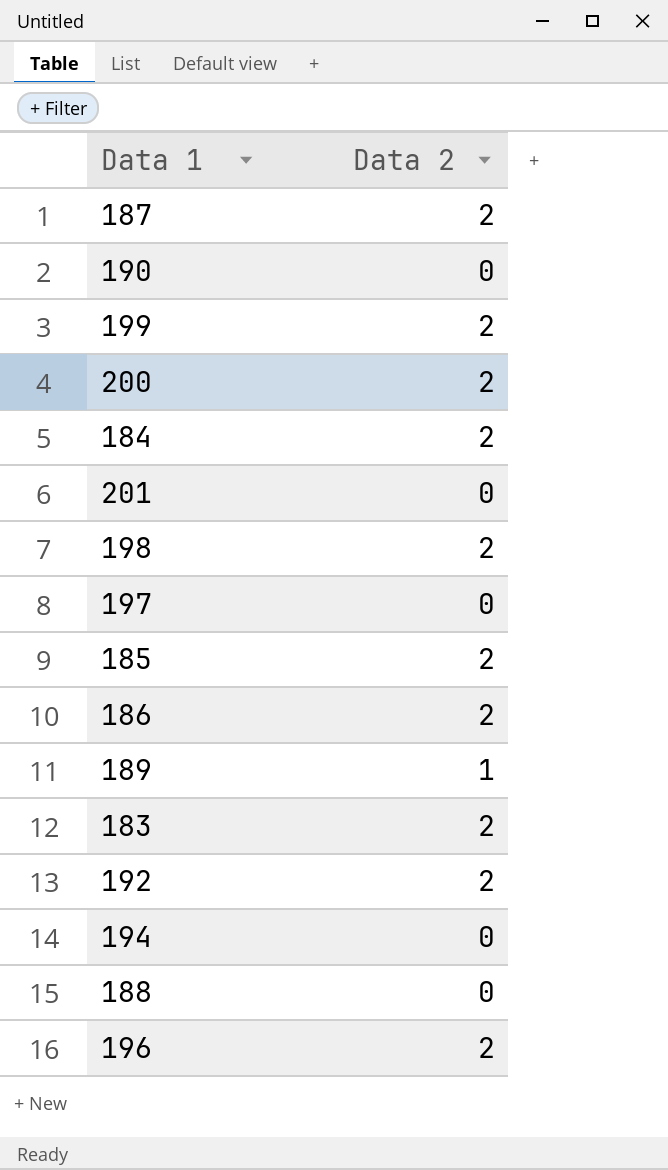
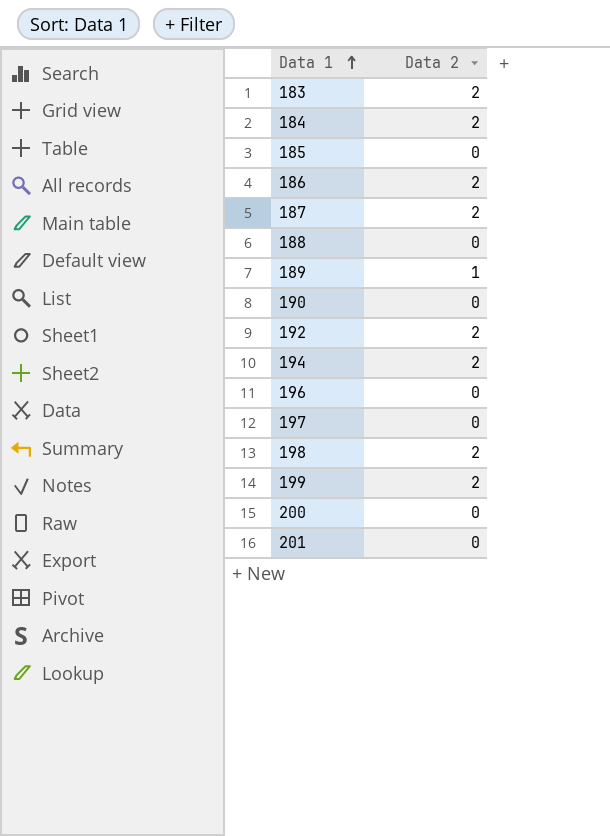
row order: none -> Data 1 ascending
185 | Data 2: 2 -> 0
194 | Data 2: 0 -> 2
196 | Data 2: 2 -> 0
200 | Data 2: 2 -> 0

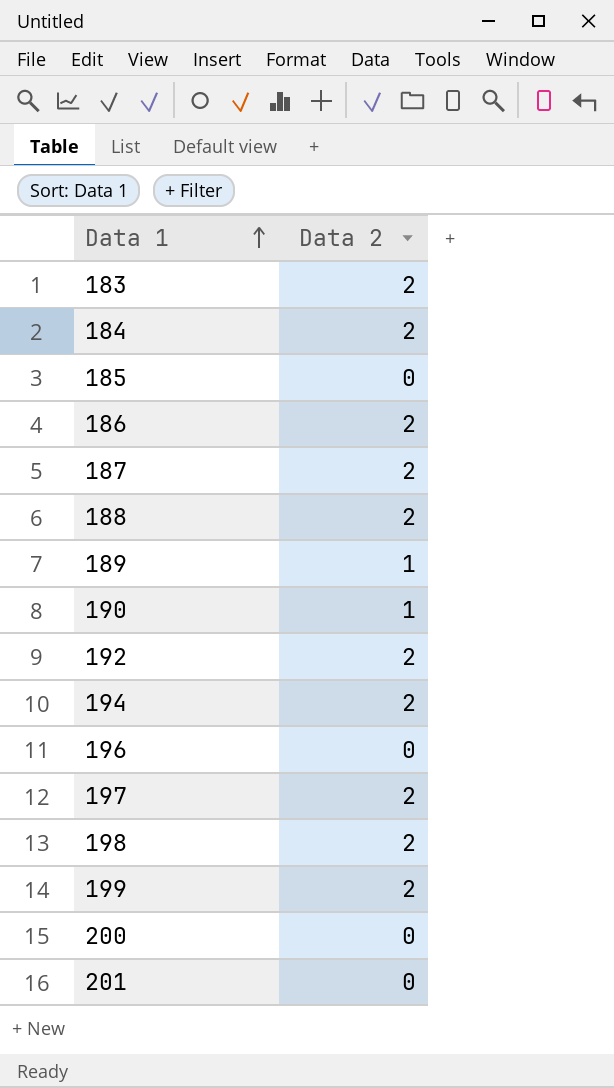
188 | Data 2: 0 -> 2
190 | Data 2: 0 -> 1
197 | Data 2: 0 -> 2

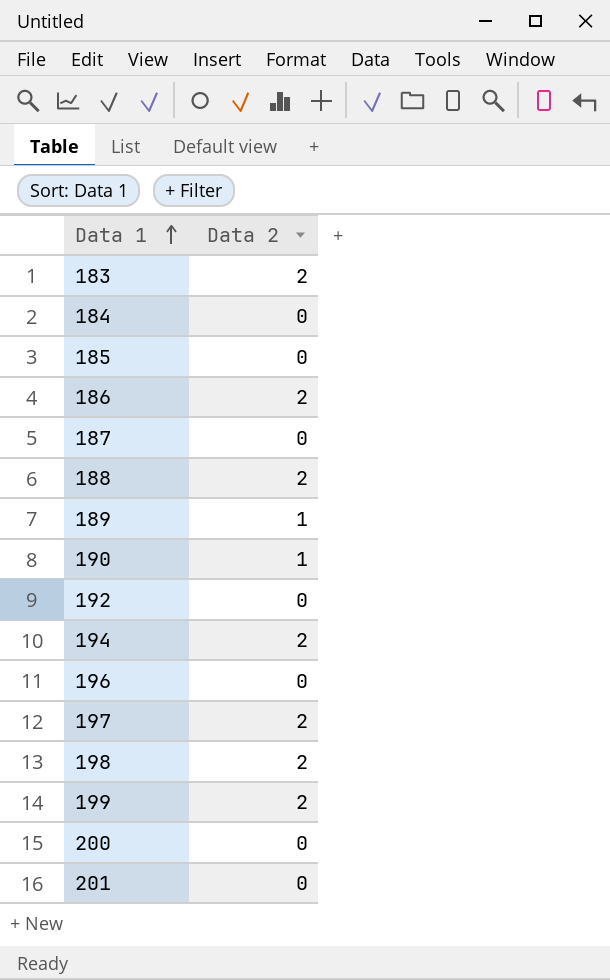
184 | Data 2: 2 -> 0
187 | Data 2: 2 -> 0
192 | Data 2: 2 -> 0

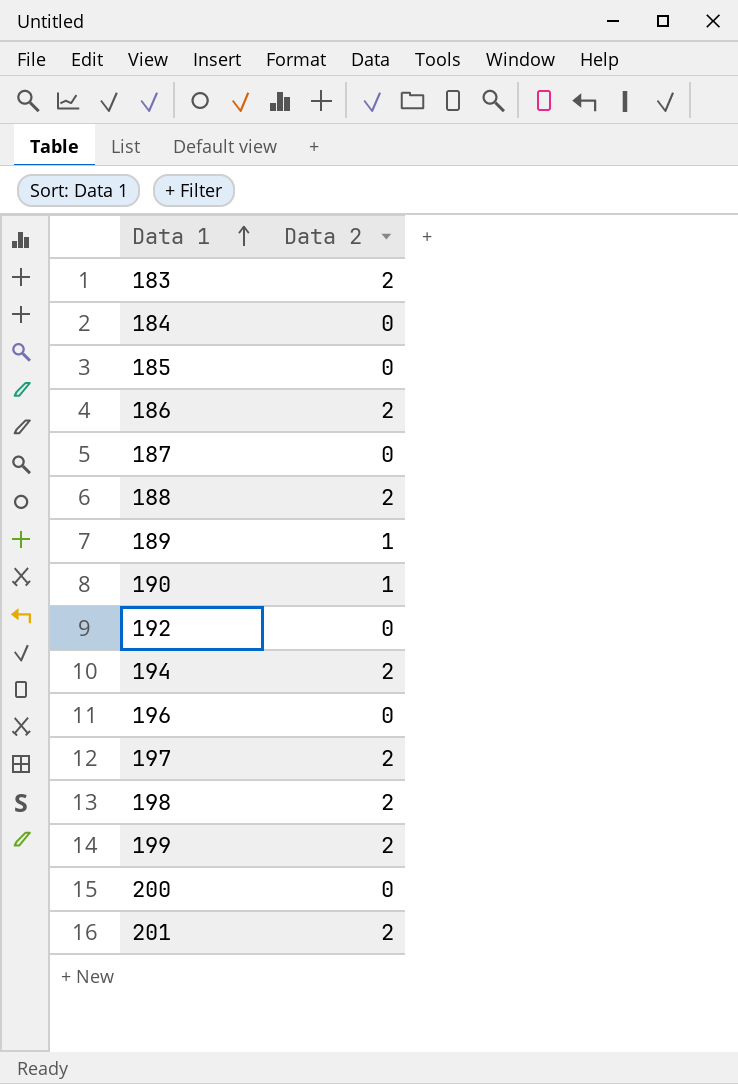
201 | Data 2: 0 -> 2

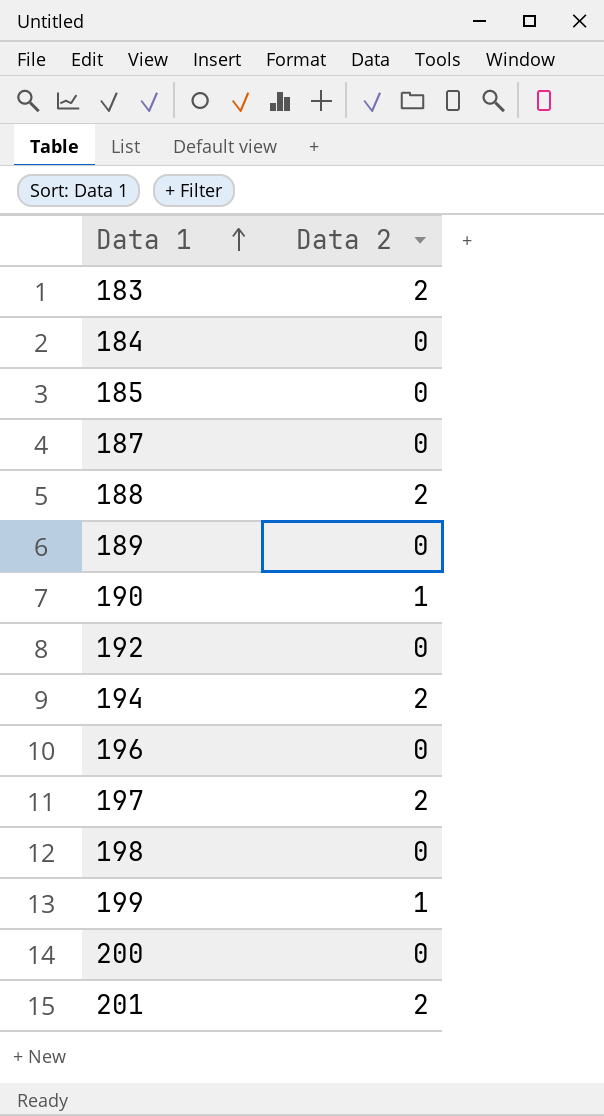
row 186: 2 -> none
189 | Data 2: 1 -> 0
198 | Data 2: 2 -> 0
199 | Data 2: 2 -> 1

